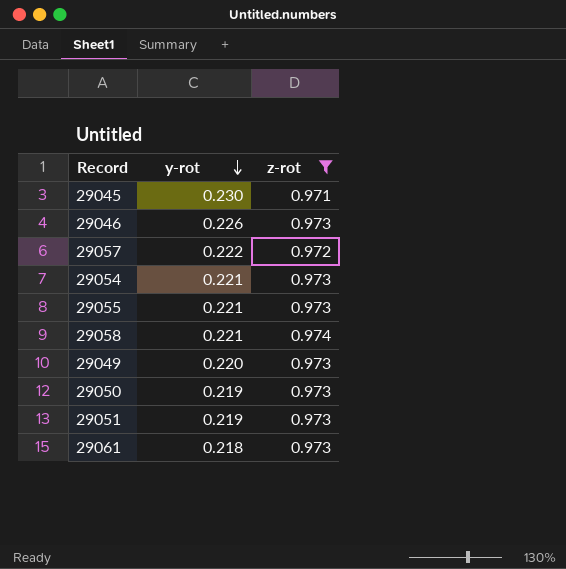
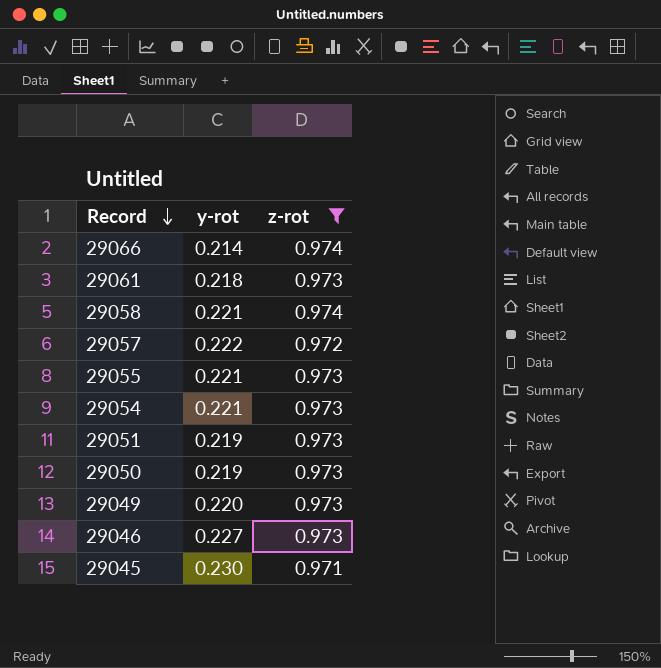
row order: y-rot descending -> Record descending
row 29066: none -> 0.214 | 0.974
29046 | y-rot: 0.226 -> 0.227

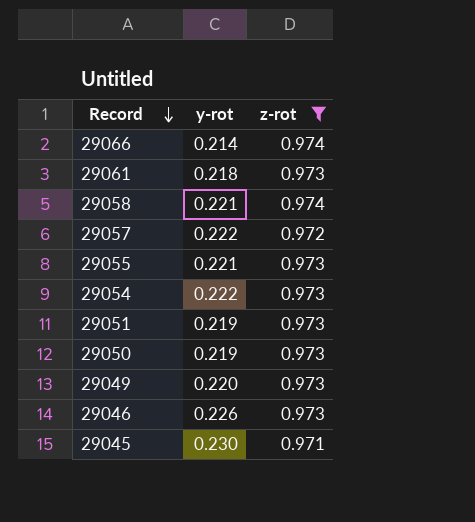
29054 | y-rot: 0.221 -> 0.222
29046 | y-rot: 0.227 -> 0.226

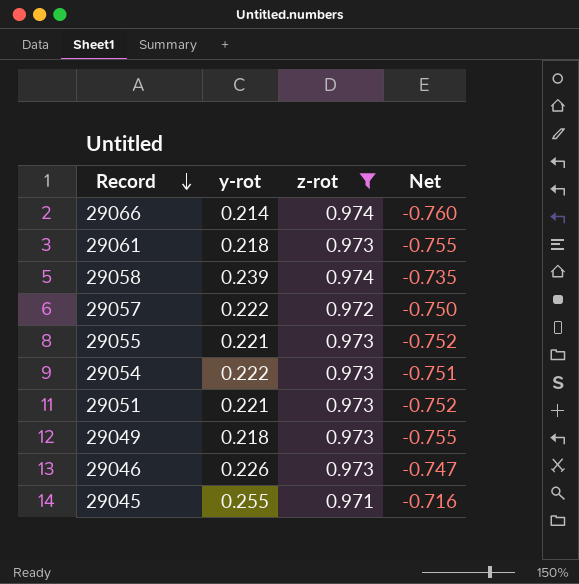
column Net | formula: none -> [y-rot] - [z-rot]
row 29050: 0.219 | 0.973 -> none
29058 | y-rot: 0.221 -> 0.239
29051 | y-rot: 0.219 -> 0.221
29049 | y-rot: 0.220 -> 0.218
29045 | y-rot: 0.230 -> 0.255

